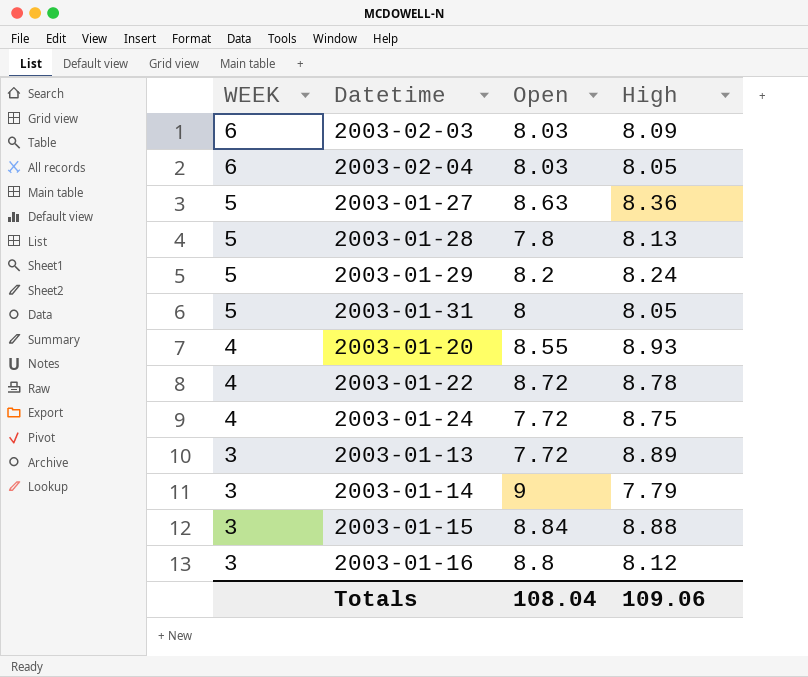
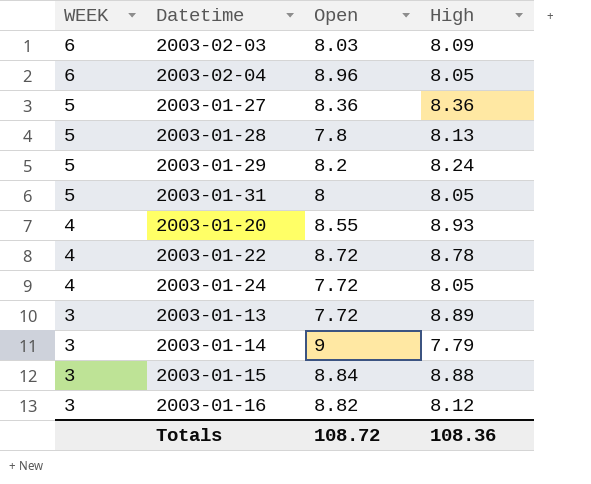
2003-02-04 | Open: 8.03 -> 8.96
2003-01-27 | Open: 8.63 -> 8.36
2003-01-24 | High: 8.75 -> 8.05
2003-01-16 | Open: 8.8 -> 8.82
Totals | Open: 108.04 -> 108.72
Totals | High: 109.06 -> 108.36

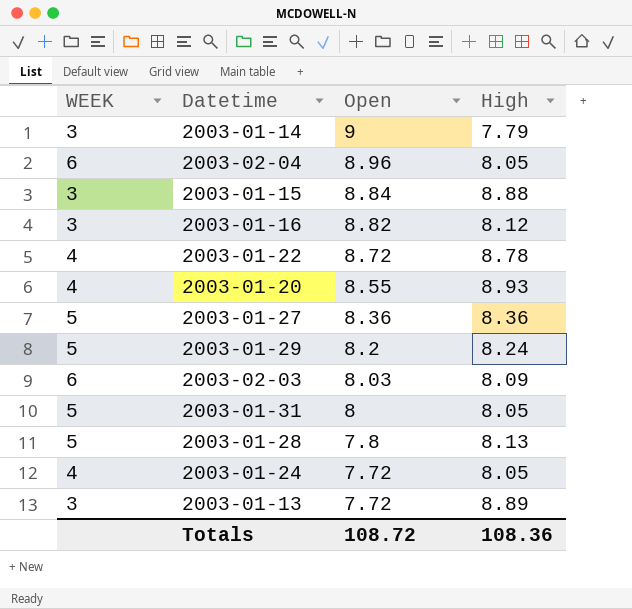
row order: WEEK descending -> Open descending

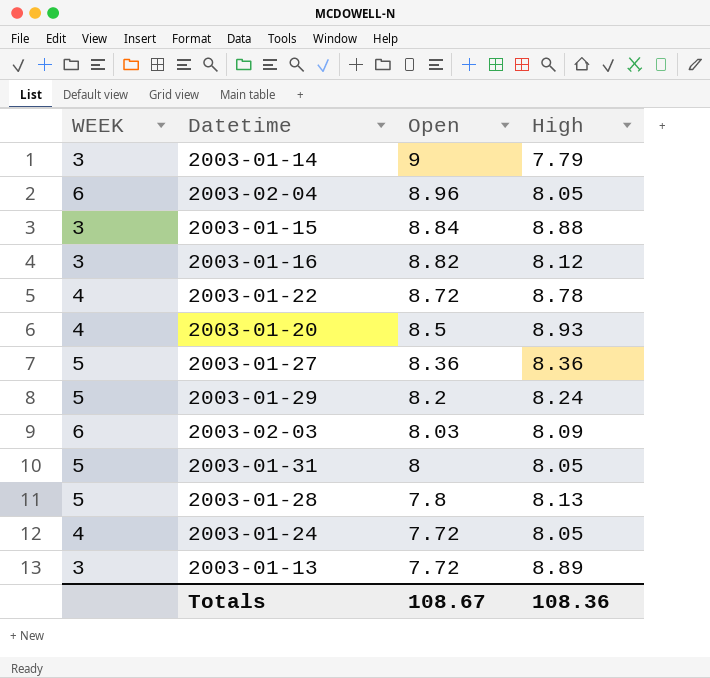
2003-01-20 | Open: 8.55 -> 8.5
Totals | Open: 108.72 -> 108.67

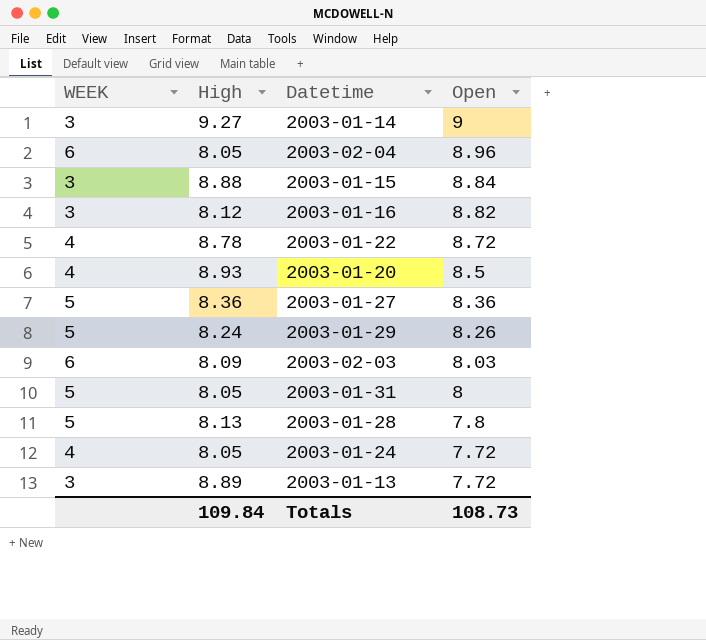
column High | position: 4 -> 2
2003-01-14 | High: 7.79 -> 9.27
2003-01-29 | Open: 8.2 -> 8.26
Totals | High: 108.36 -> 109.84
Totals | Open: 108.67 -> 108.73

